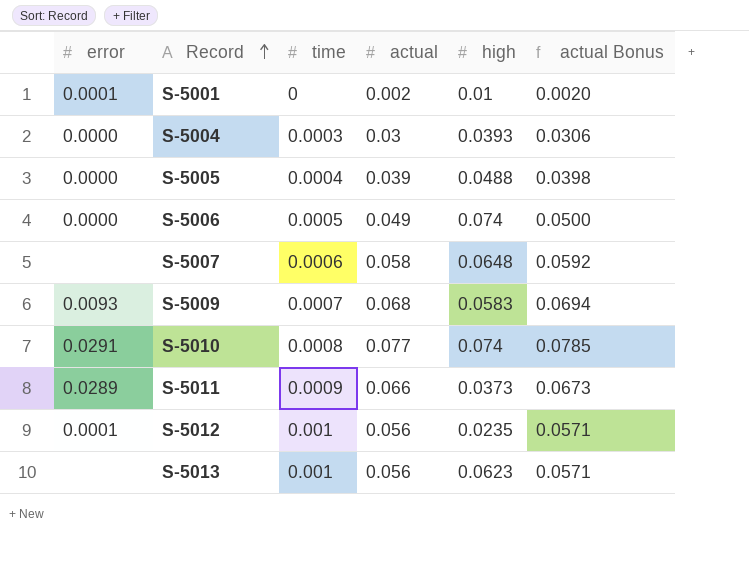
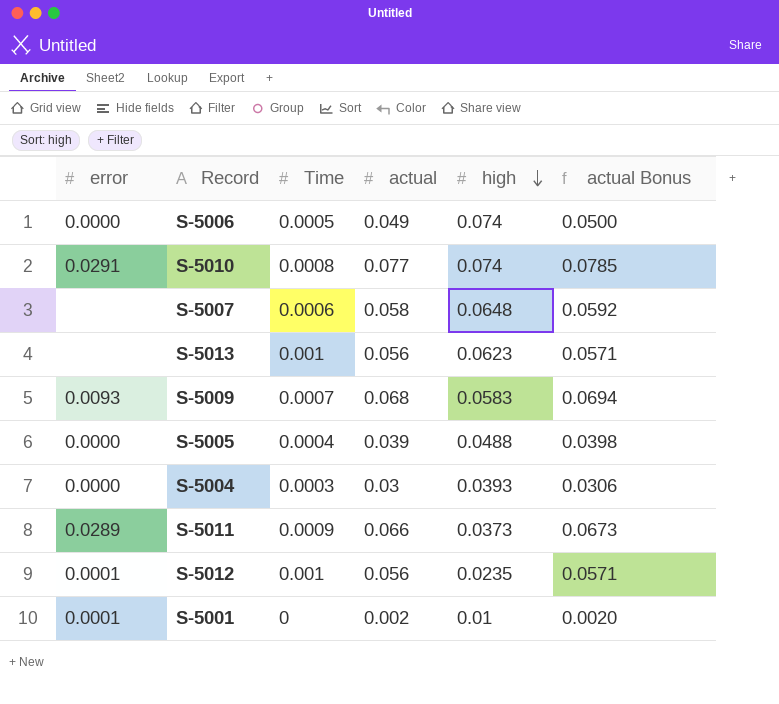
row order: Record ascending -> high descending
column name: time -> Time

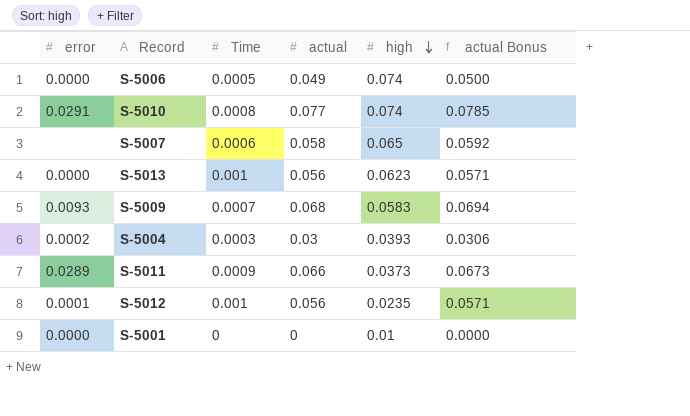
row S-5005: 0.0000 | 0.0004 | 0.039 | 0.0488 | 0.0398 -> none
S-5007 | high: 0.0648 -> 0.065
S-5013 | error: none -> 0.0000
S-5004 | error: 0.0000 -> 0.0002
S-5001 | error: 0.0001 -> 0.0000
S-5001 | actual: 0.002 -> 0
S-5001 | actual Bonus: 0.0020 -> 0.0000

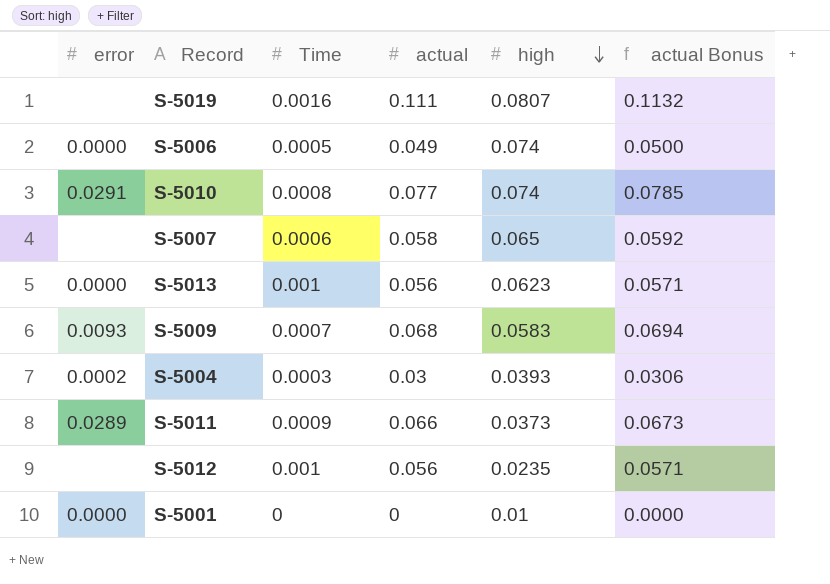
row S-5019: none -> none | 0.0016 | 0.111 | 0.0807 | 0.1132
S-5012 | error: 0.0001 -> none

